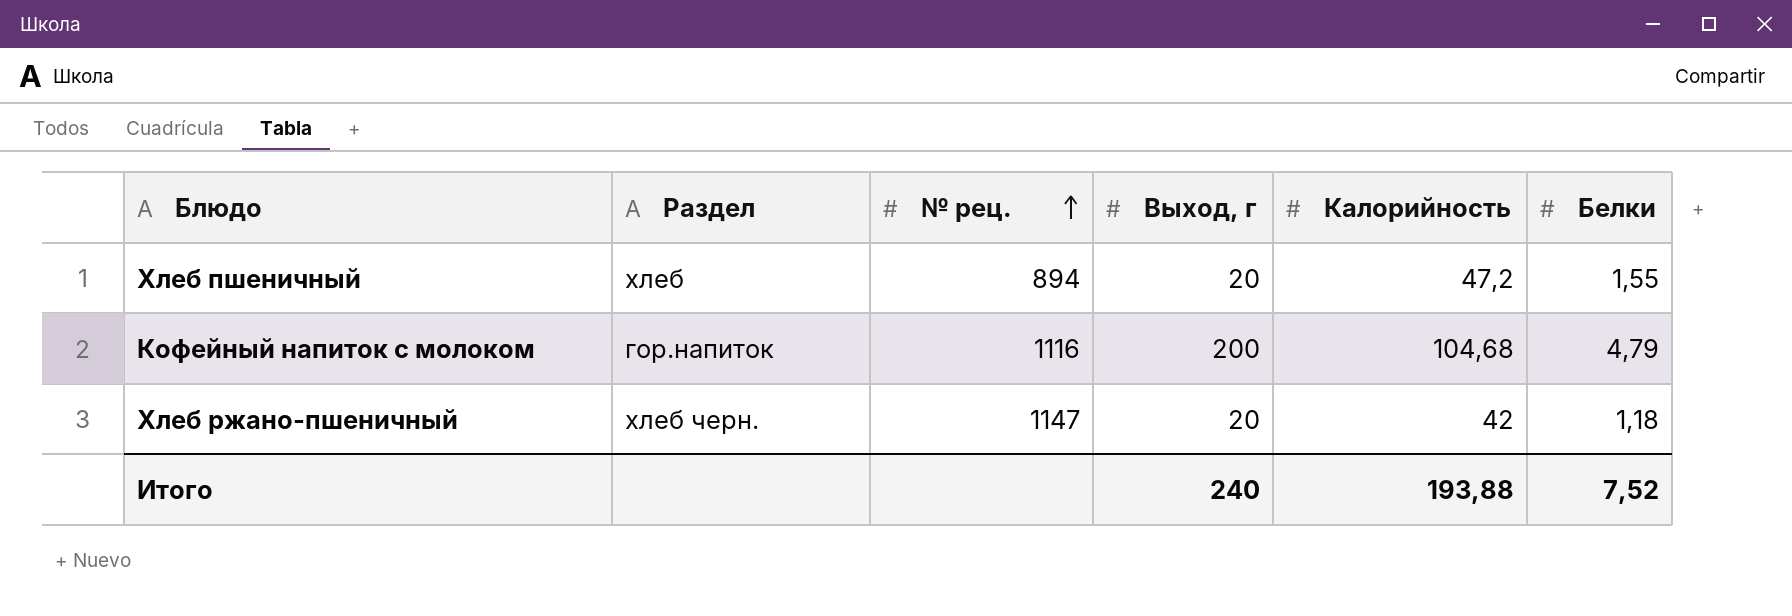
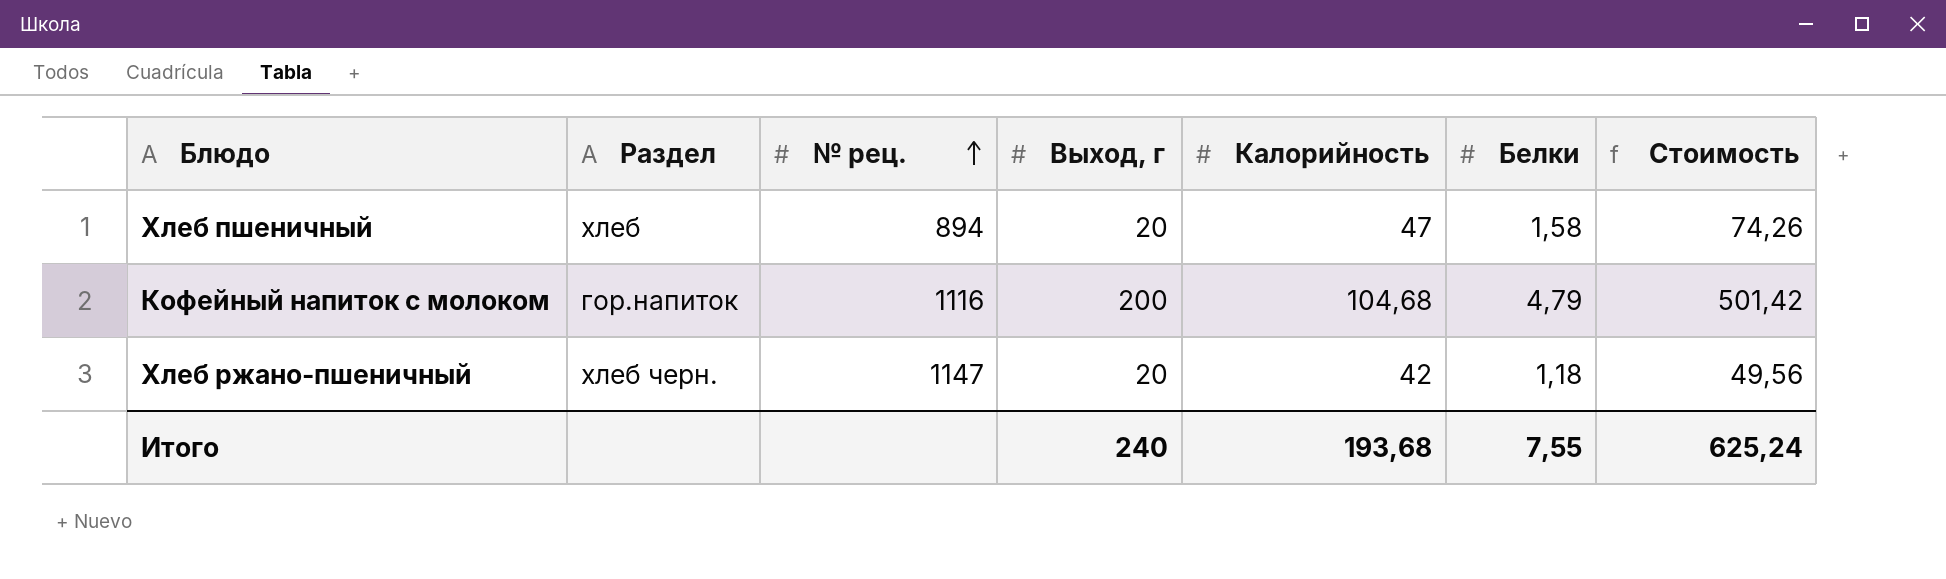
column Стоимость | formula: none -> [Калорийность] * [Белки]
Хлеб пшеничный | Калорийность: 47,2 -> 47
Хлеб пшеничный | Белки: 1,55 -> 1,58
Итого | Калорийность: 193,88 -> 193,68
Итого | Белки: 7,52 -> 7,55

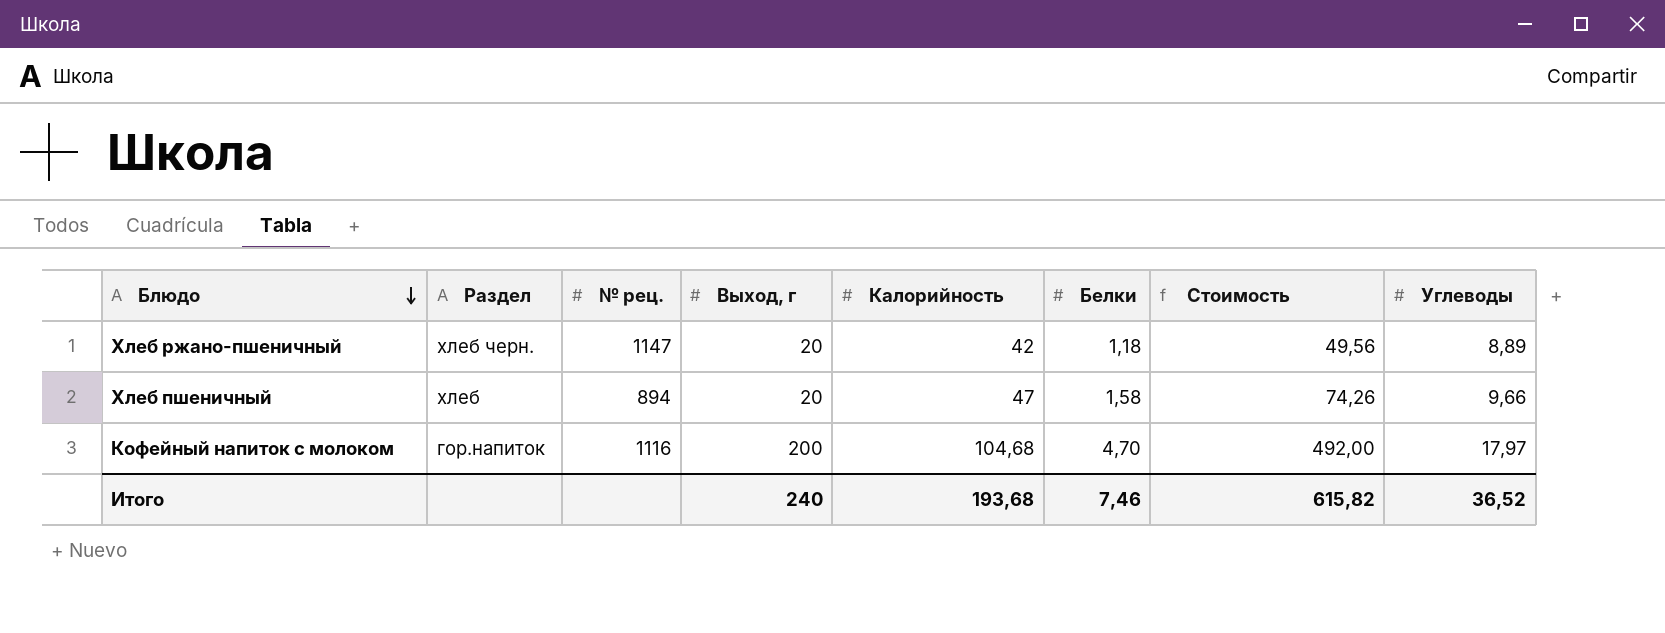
row order: № рец. ascending -> Блюдо descending
column Углеводы | position: none -> 8
Кофейный напиток с молоком | Белки: 4,79 -> 4,70
Кофейный напиток с молоком | Стоимость: 501,42 -> 492,00
Итого | Белки: 7,55 -> 7,46
Итого | Стоимость: 625,24 -> 615,82

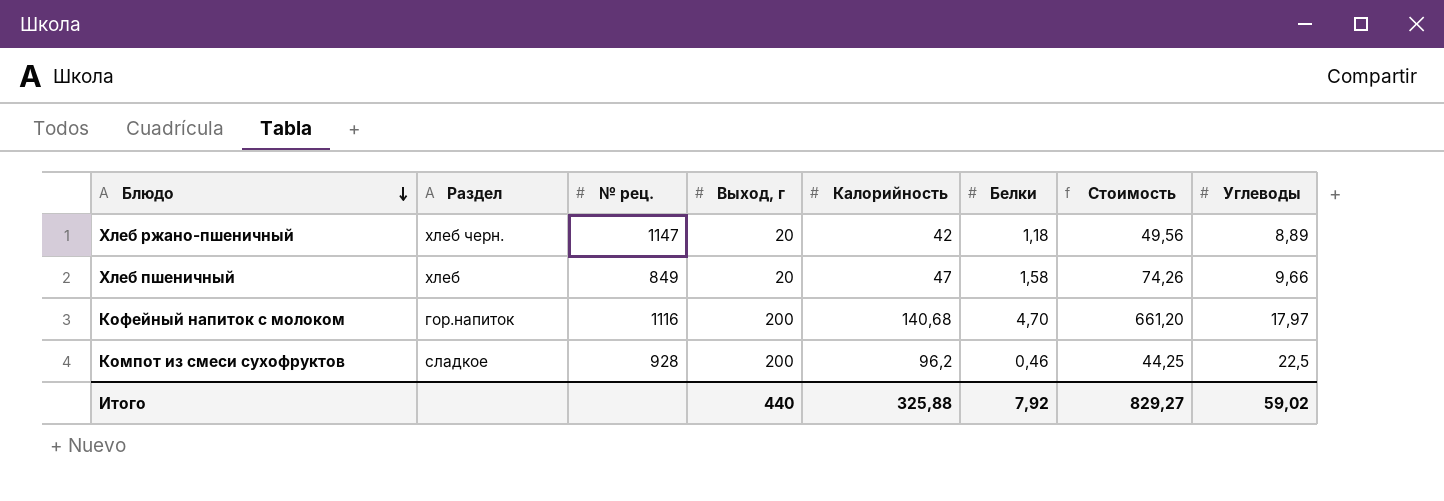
Хлеб пшеничный | № рец.: 894 -> 849
Кофейный напиток с молоком | Калорийность: 104,68 -> 140,68
Кофейный напиток с молоком | Стоимость: 492,00 -> 661,20
row Компот из смеси сухофруктов: none -> сладкое | 928 | 200 | 96,2 | 0,46 | 44,25 | 22,5
Итого | Выход, г: 240 -> 440
Итого | Калорийность: 193,68 -> 325,88
Итого | Белки: 7,46 -> 7,92
Итого | Стоимость: 615,82 -> 829,27
Итого | Углеводы: 36,52 -> 59,02

